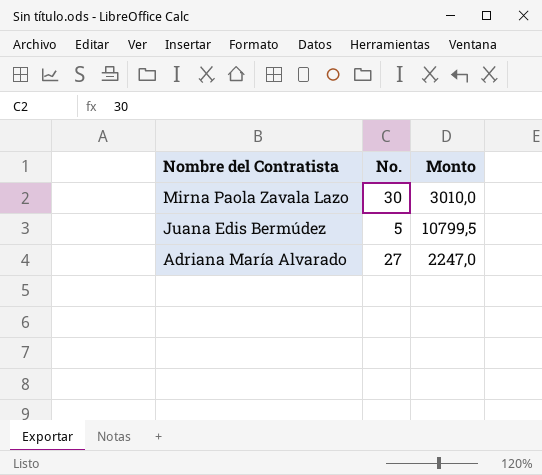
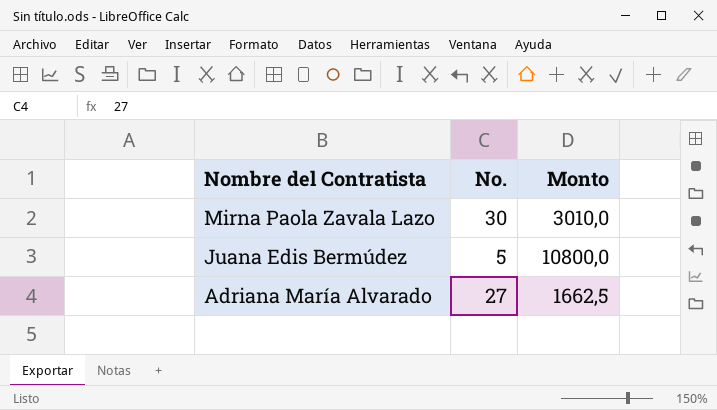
Juana Edis Bermúdez | Monto: 10799,5 -> 10800,0
Adriana María Alvarado | Monto: 2247,0 -> 1662,5

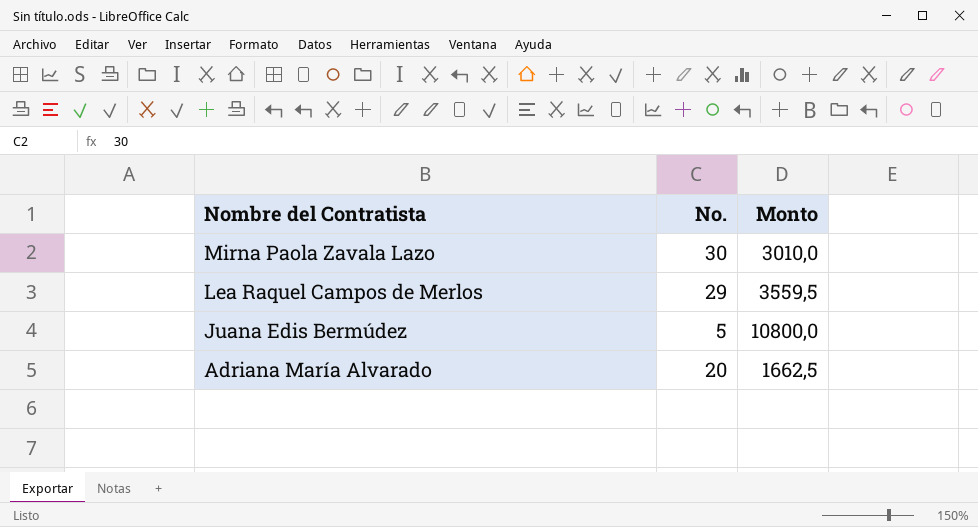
row Lea Raquel Campos de Merlos: none -> 29 | 3559,5
Adriana María Alvarado | No.: 27 -> 20

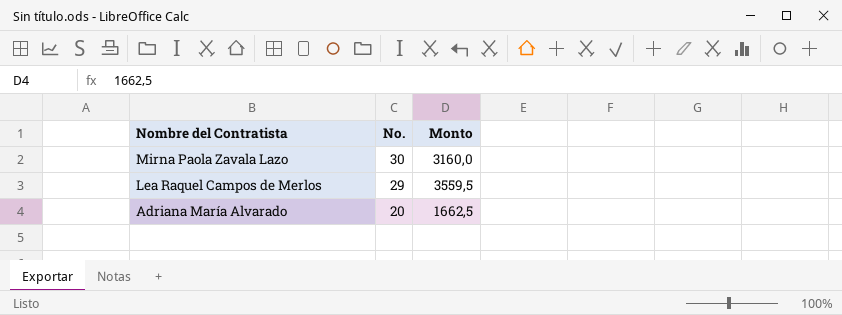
row Juana Edis Bermúdez: 5 | 10800,0 -> none
Mirna Paola Zavala Lazo | Monto: 3010,0 -> 3160,0

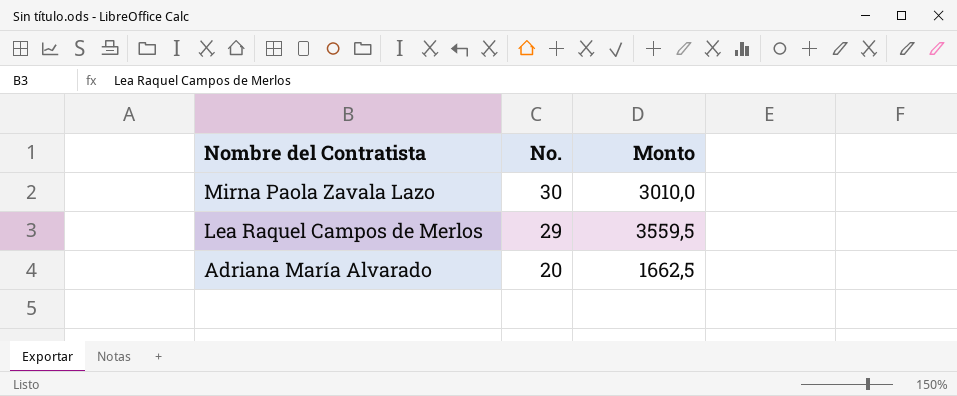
Mirna Paola Zavala Lazo | Monto: 3160,0 -> 3010,0

